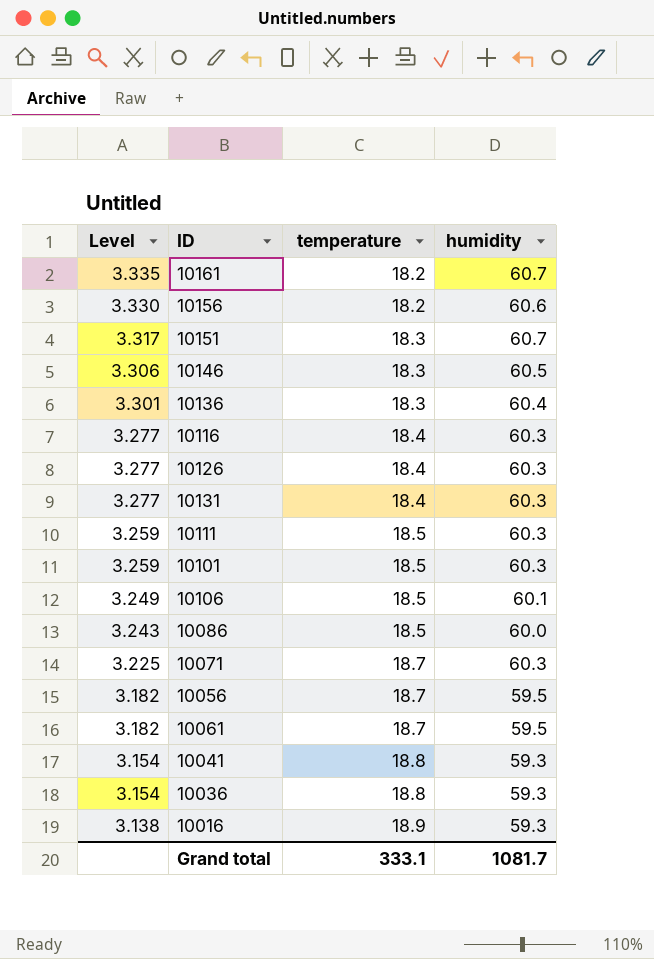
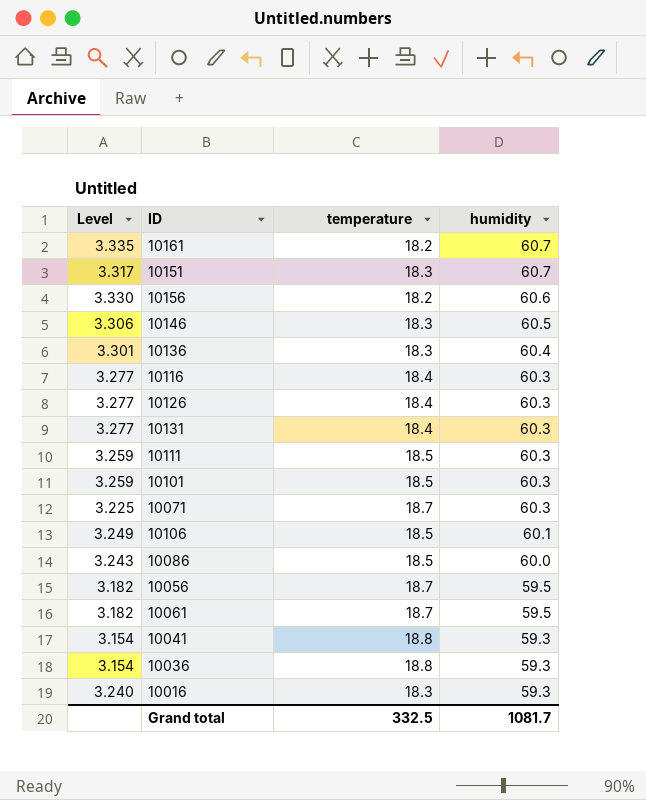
row order: Level descending -> humidity descending
10016 | Level: 3.138 -> 3.240
10016 | temperature: 18.9 -> 18.3
Grand total | temperature: 333.1 -> 332.5

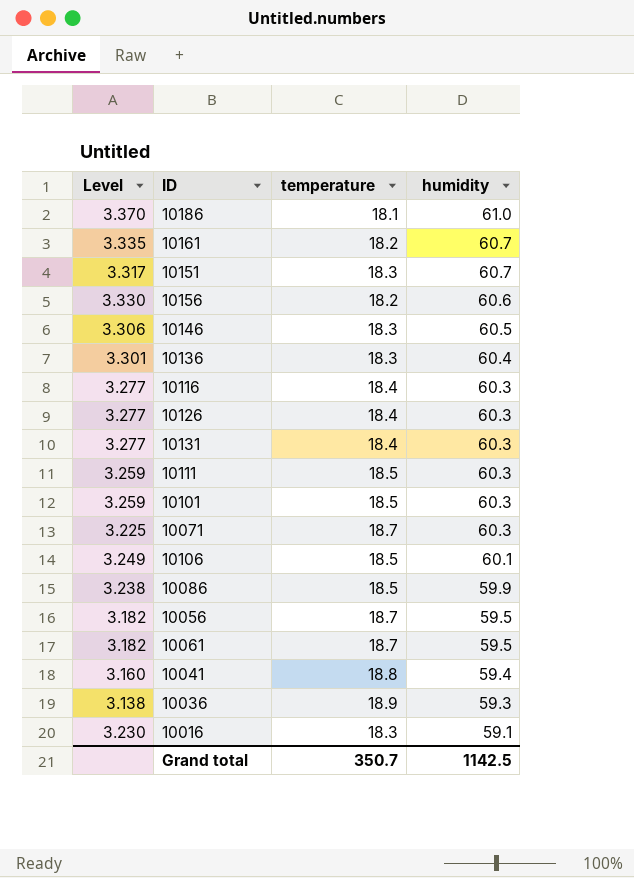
row 10186: none -> 3.370 | 18.1 | 61.0
10086 | Level: 3.243 -> 3.238
10086 | humidity: 60.0 -> 59.9
10041 | Level: 3.154 -> 3.160
10041 | humidity: 59.3 -> 59.4
10036 | Level: 3.154 -> 3.138
10036 | temperature: 18.8 -> 18.9
10016 | Level: 3.240 -> 3.230
10016 | humidity: 59.3 -> 59.1
Grand total | temperature: 332.5 -> 350.7
Grand total | humidity: 1081.7 -> 1142.5

